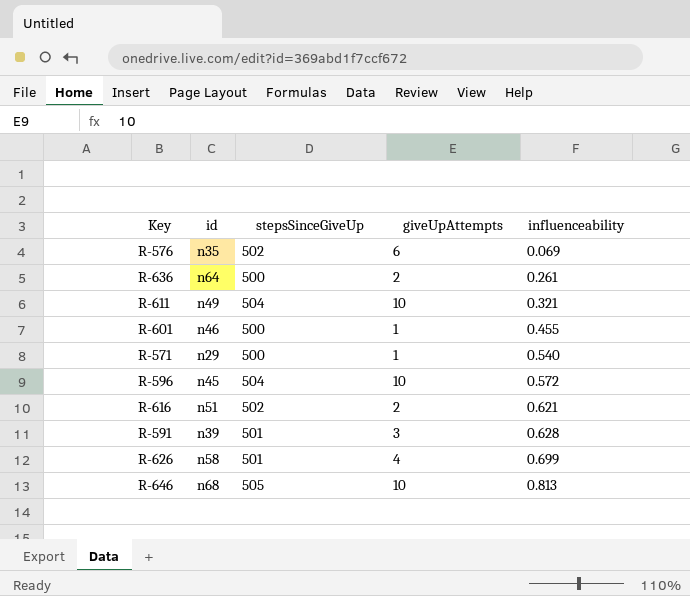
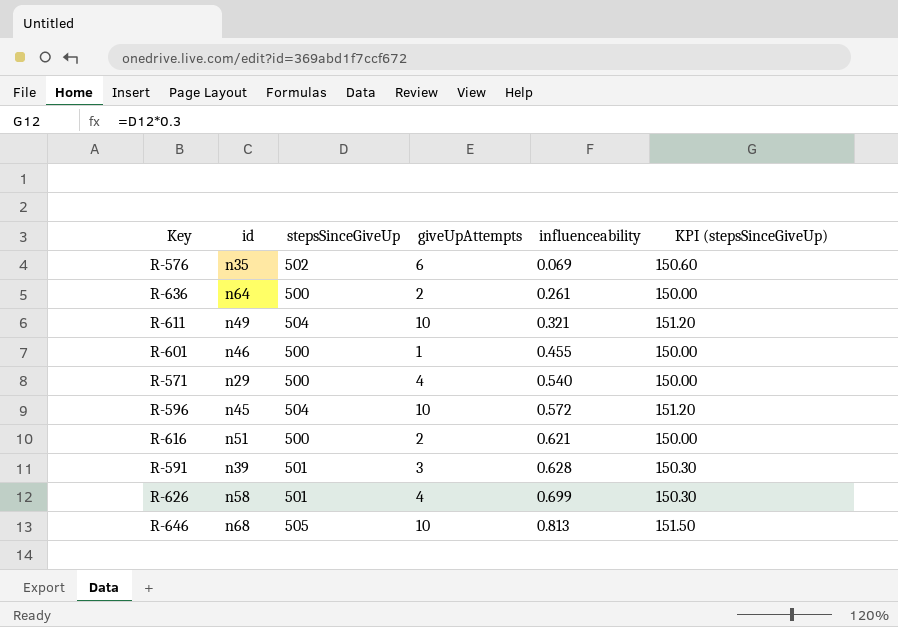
column KPI (stepsSinceGiveUp) | formula: none -> [stepsSinceGiveUp] * 0.3
R-571 | giveUpAttempts: 1 -> 4
R-616 | stepsSinceGiveUp: 502 -> 500

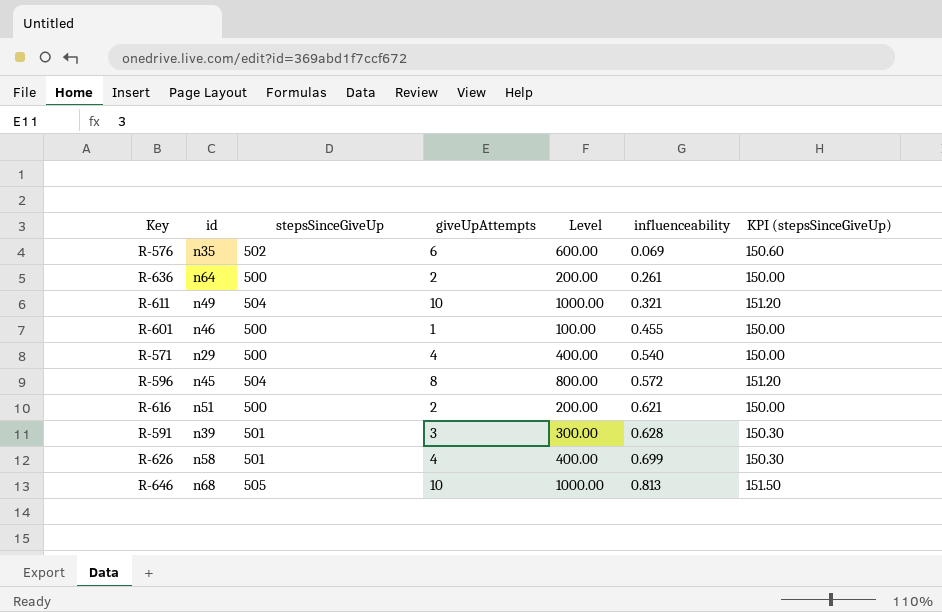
column Level | formula: none -> [giveUpAttempts] * 100
R-596 | giveUpAttempts: 10 -> 8

